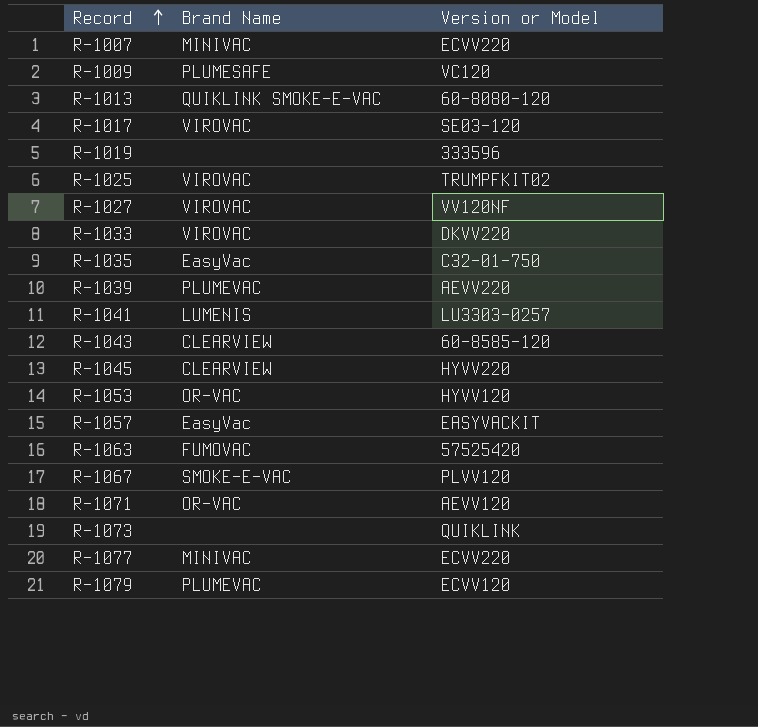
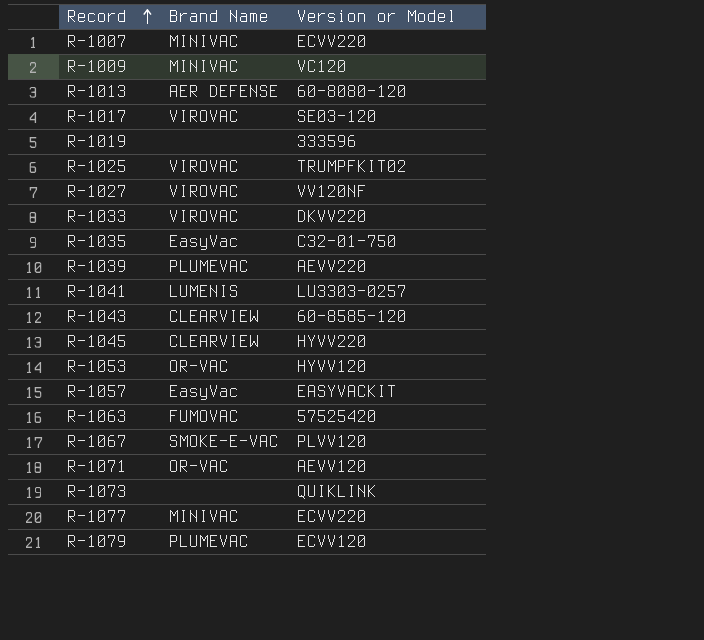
R-1009 | Brand Name: PLUMESAFE -> MINIVAC
R-1013 | Brand Name: QUIKLINK SMOKE-E-VAC -> AER DEFENSE

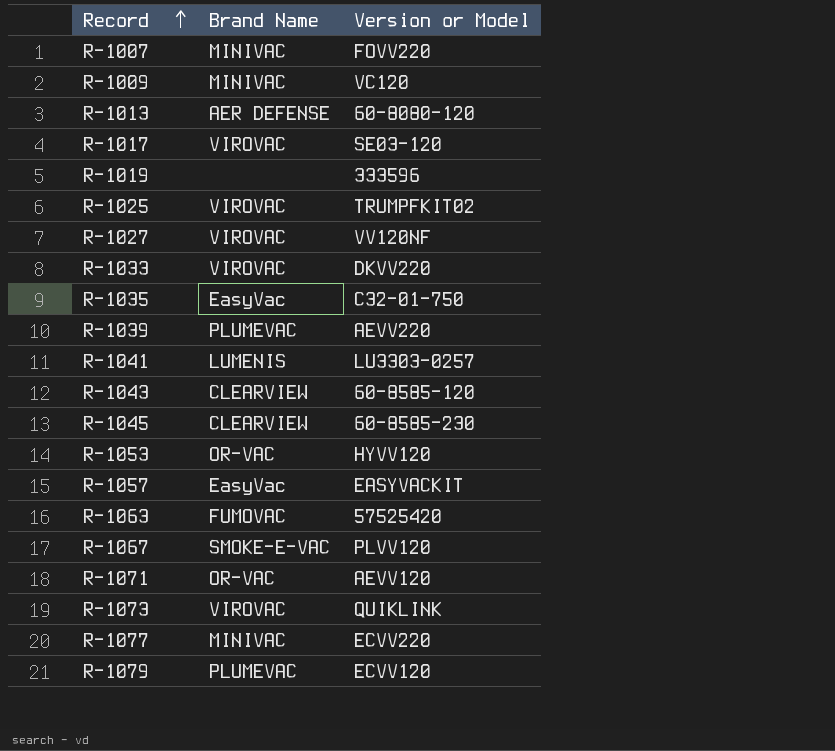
R-1007 | Version or Model: ECVV220 -> FOVV220
R-1045 | Version or Model: HYVV220 -> 60-8585-230
R-1073 | Brand Name: none -> VIROVAC

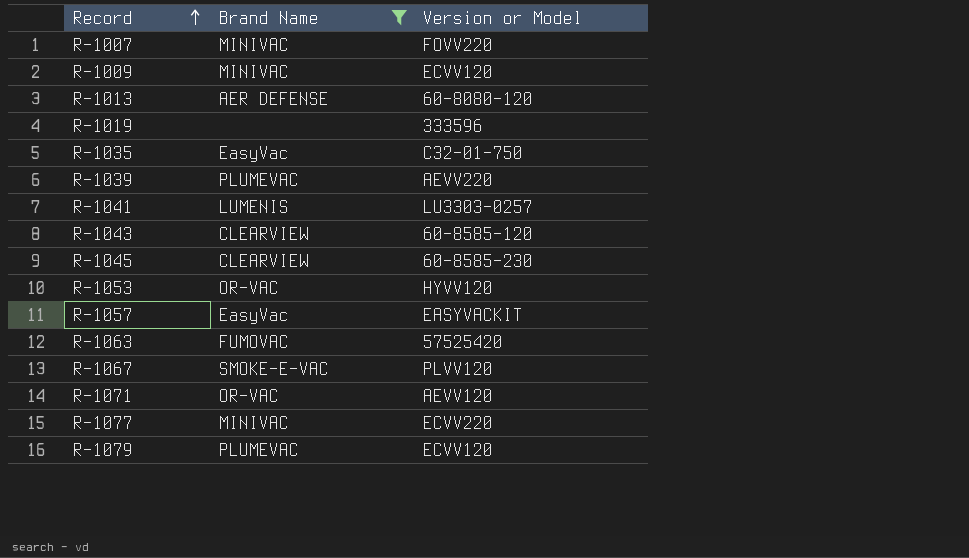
filter: none -> Brand Name != VIROVAC
R-1009 | Version or Model: VC120 -> ECVV120

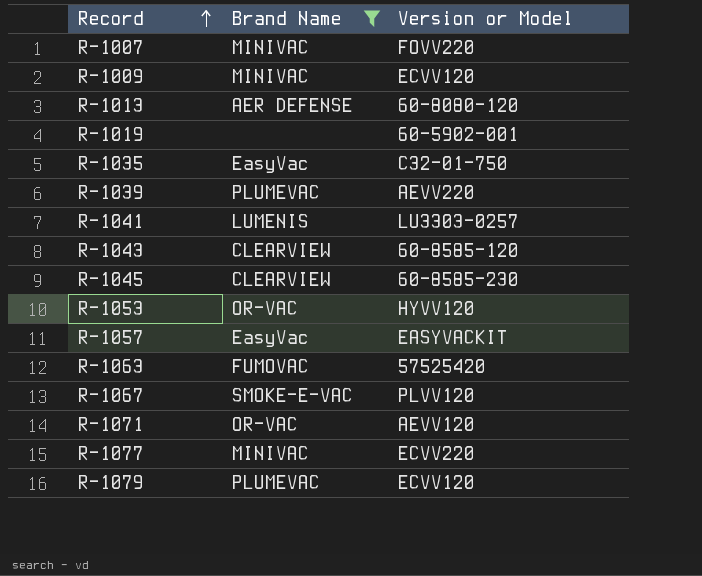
R-1019 | Version or Model: 333596 -> 60-5902-001

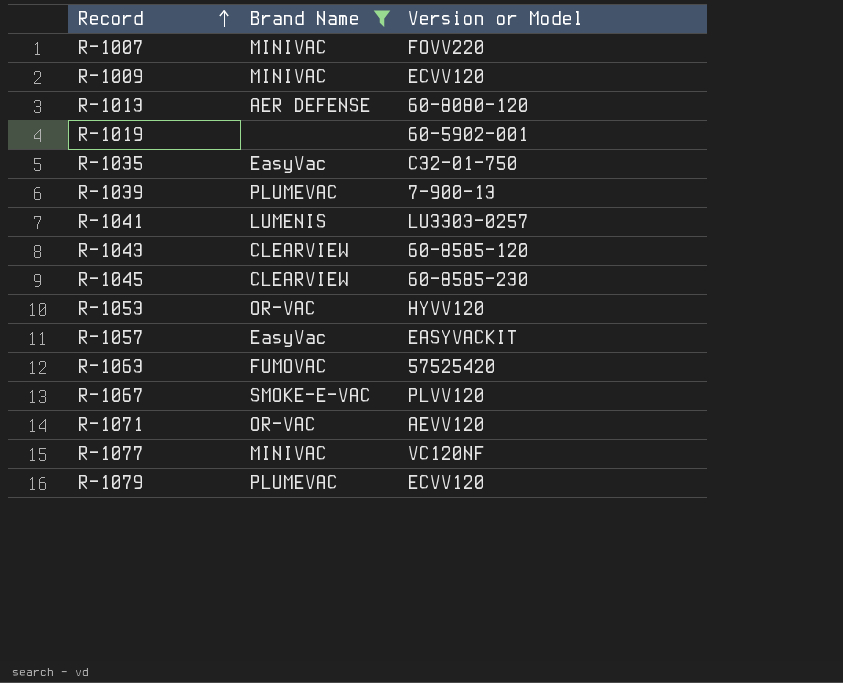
R-1039 | Version or Model: AEVV220 -> 7-900-13
R-1077 | Version or Model: ECVV220 -> VC120NF

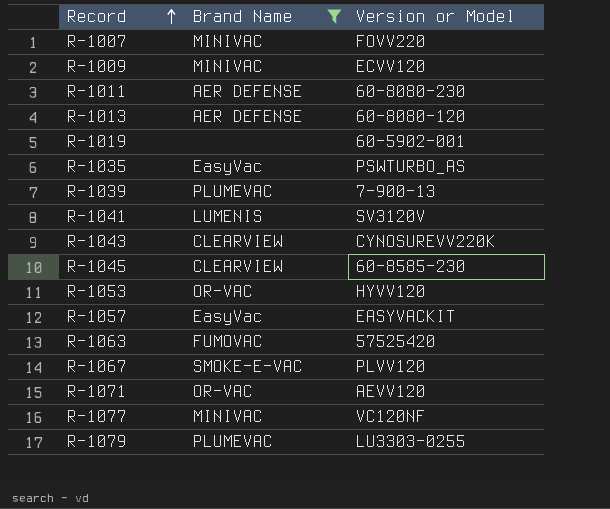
row R-1011: none -> AER DEFENSE | 60-8080-230
R-1035 | Version or Model: C32-01-750 -> PSWTURBO_AS
R-1041 | Version or Model: LU3303-0257 -> SV3120V
R-1043 | Version or Model: 60-8585-120 -> CYNOSUREVV220K
R-1079 | Version or Model: ECVV120 -> LU3303-0255

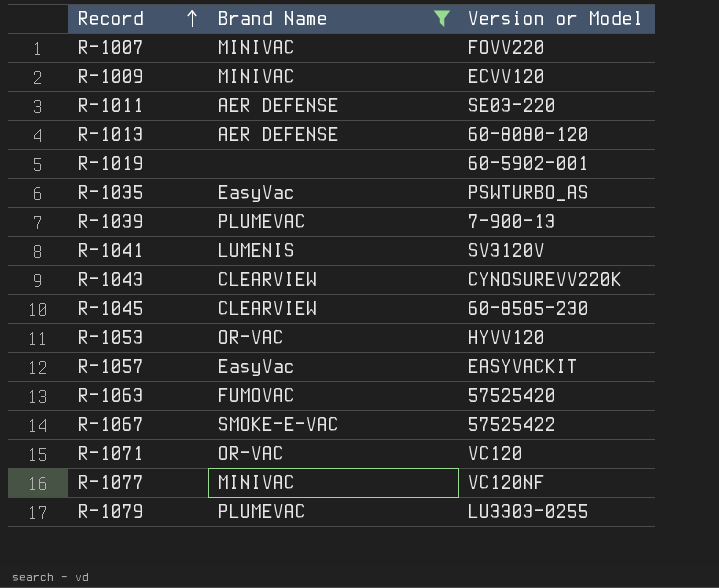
R-1011 | Version or Model: 60-8080-230 -> SE03-220
R-1067 | Version or Model: PLVV120 -> 57525422
R-1071 | Version or Model: AEVV120 -> VC120

